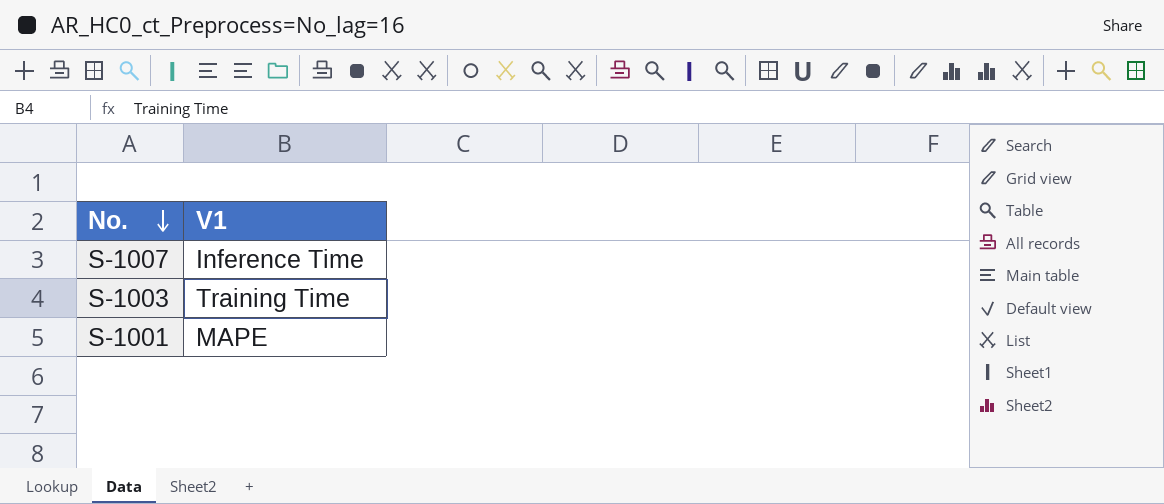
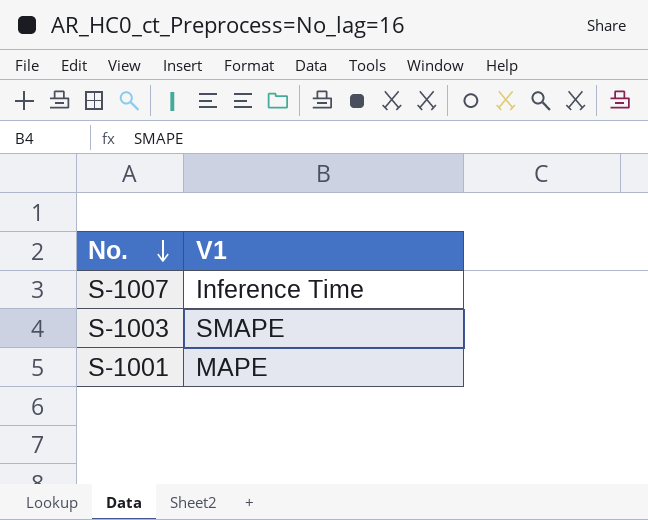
S-1003 | V1: Training Time -> SMAPE

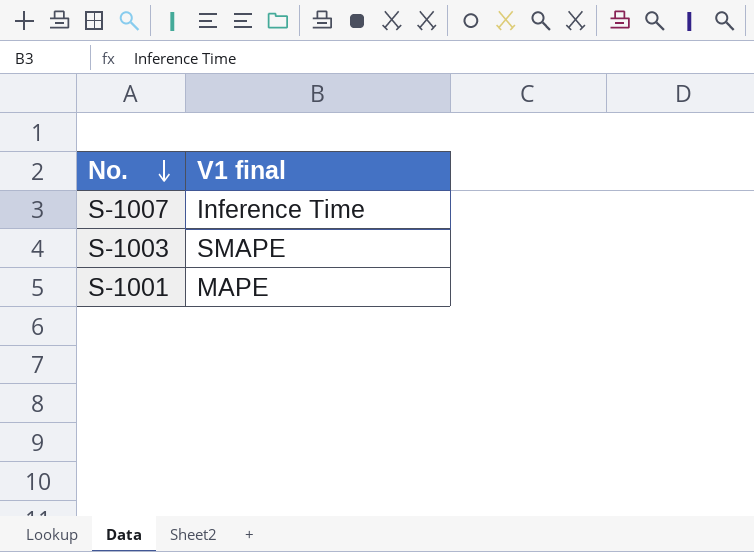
column name: V1 -> V1 final

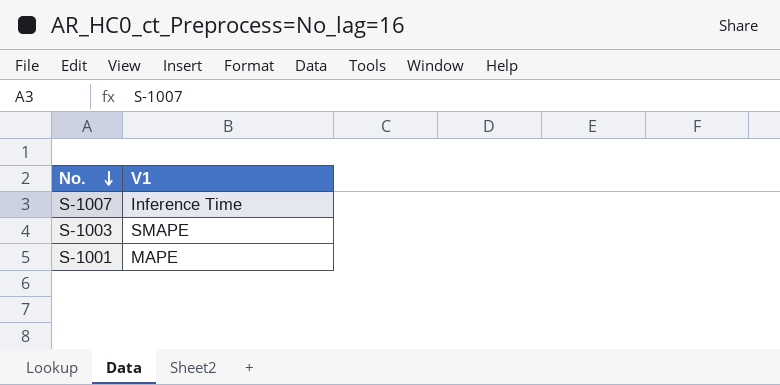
column name: V1 final -> V1

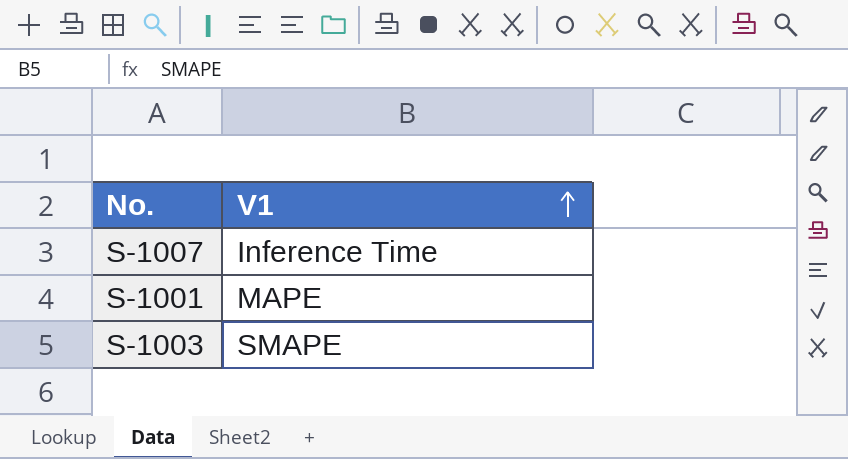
row order: No. descending -> V1 ascending

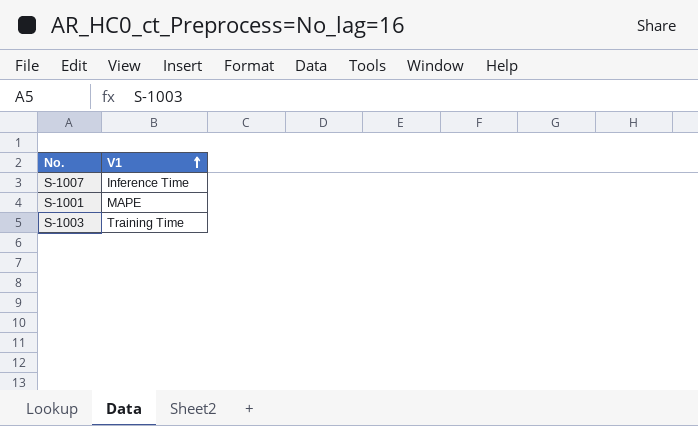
S-1003 | V1: SMAPE -> Training Time

